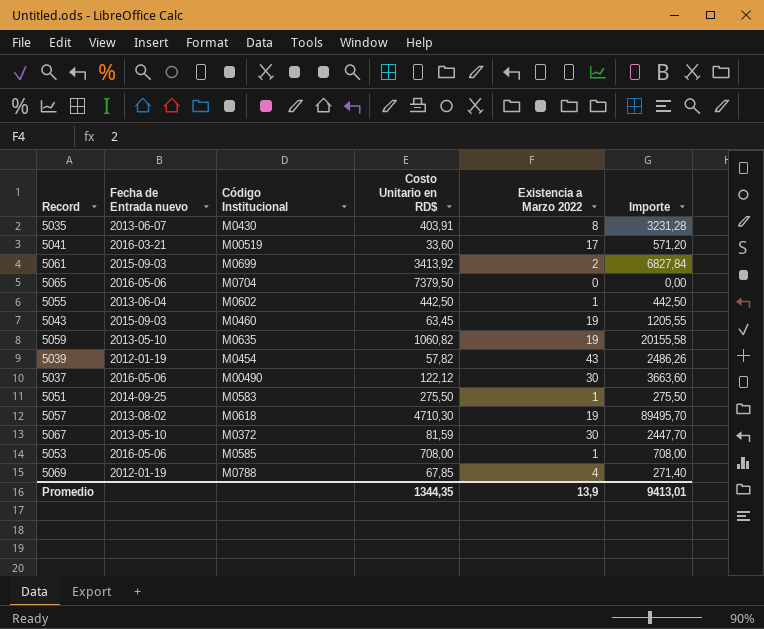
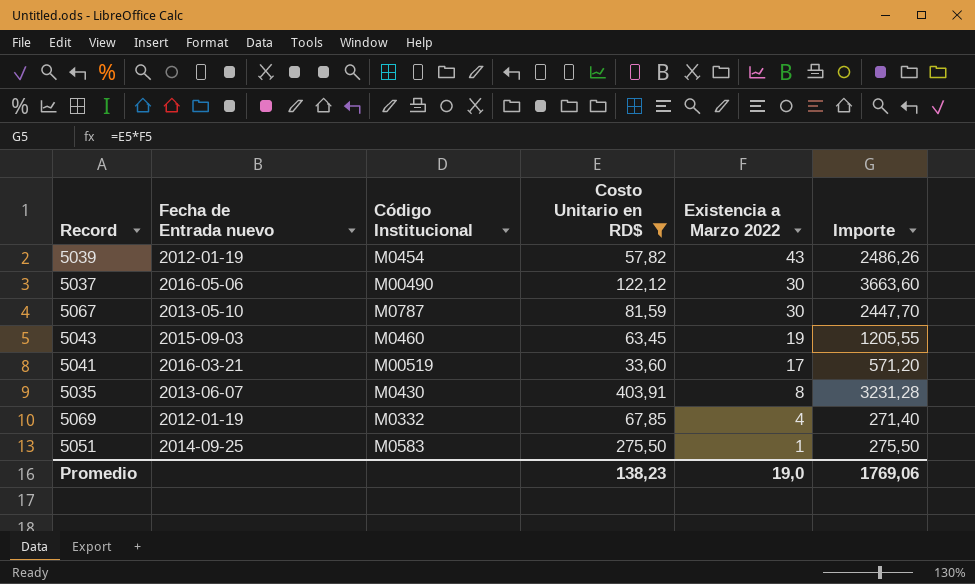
filter: none -> Costo Unitario en RD$ <= 403,91
row order: none -> Existencia a Marzo 2022 descending
5067 | Código Institucional: M0372 -> M0787
5069 | Código Institucional: M0788 -> M0332
Promedio | Costo Unitario en RD$: 1344,35 -> 138,23
Promedio | Existencia a Marzo 2022: 13,9 -> 19,0
Promedio | Importe: 9413,01 -> 1769,06

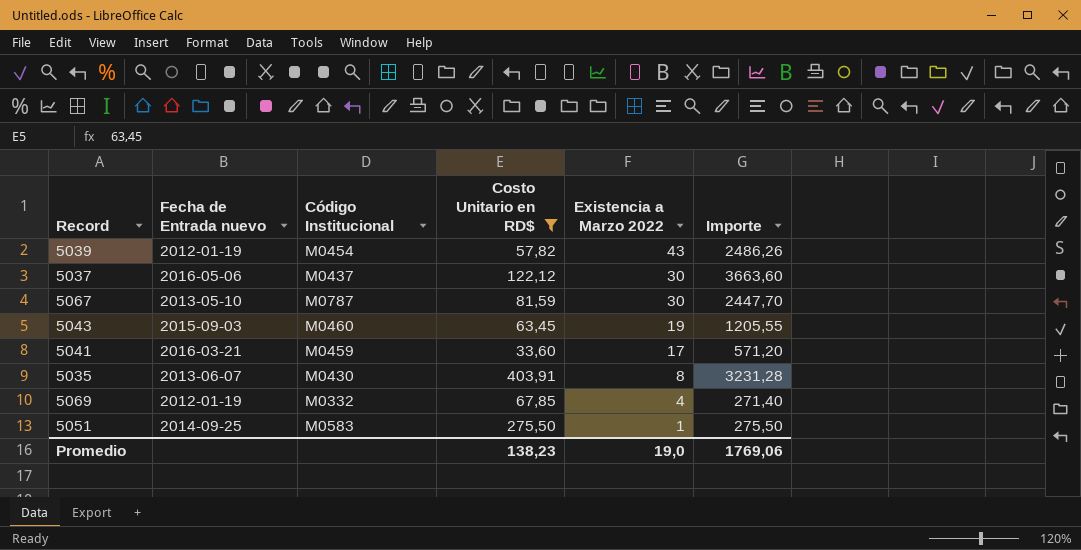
5037 | Código Institucional: M00490 -> M0437
5041 | Código Institucional: M00519 -> M0459

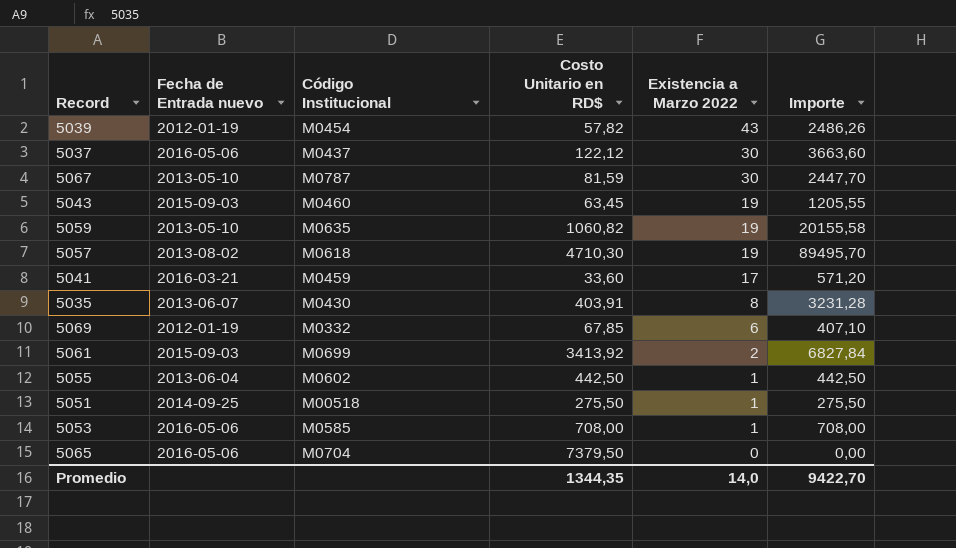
filter: Costo Unitario en RD$ <= 403,91 -> none
5069 | Existencia a Marzo 2022: 4 -> 6
5069 | Importe: 271,40 -> 407,10
5051 | Código Institucional: M0583 -> M00518
Promedio | Costo Unitario en RD$: 138,23 -> 1344,35
Promedio | Existencia a Marzo 2022: 19,0 -> 14,0
Promedio | Importe: 1769,06 -> 9422,70

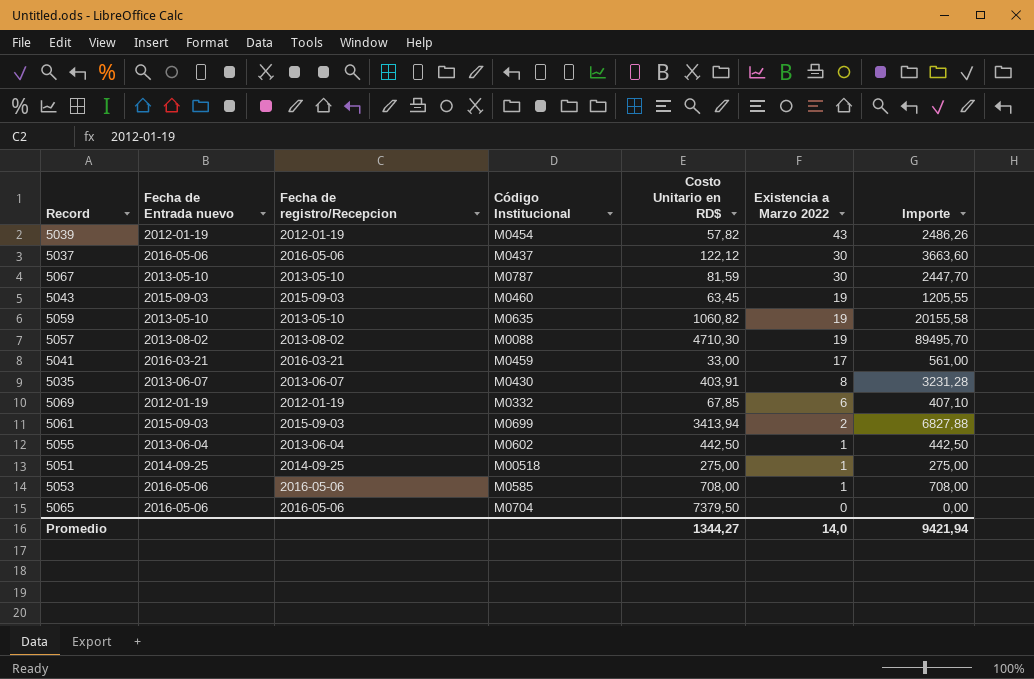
column Fecha de registro/Recepcion | position: none -> 3
5057 | Código Institucional: M0618 -> M0088
5041 | Costo Unitario en RD$: 33,60 -> 33,00
5041 | Importe: 571,20 -> 561,00
5061 | Costo Unitario en RD$: 3413,92 -> 3413,94
5061 | Importe: 6827,84 -> 6827,88
5051 | Costo Unitario en RD$: 275,50 -> 275,00
5051 | Importe: 275,50 -> 275,00
Promedio | Costo Unitario en RD$: 1344,35 -> 1344,27
Promedio | Importe: 9422,70 -> 9421,94

